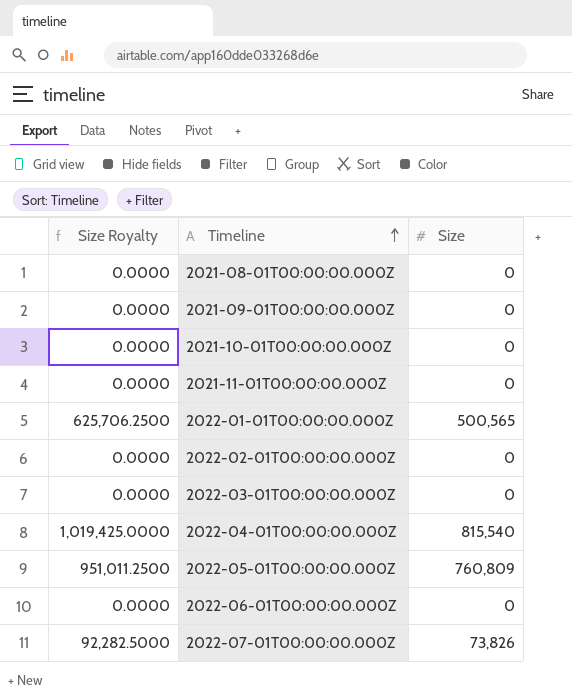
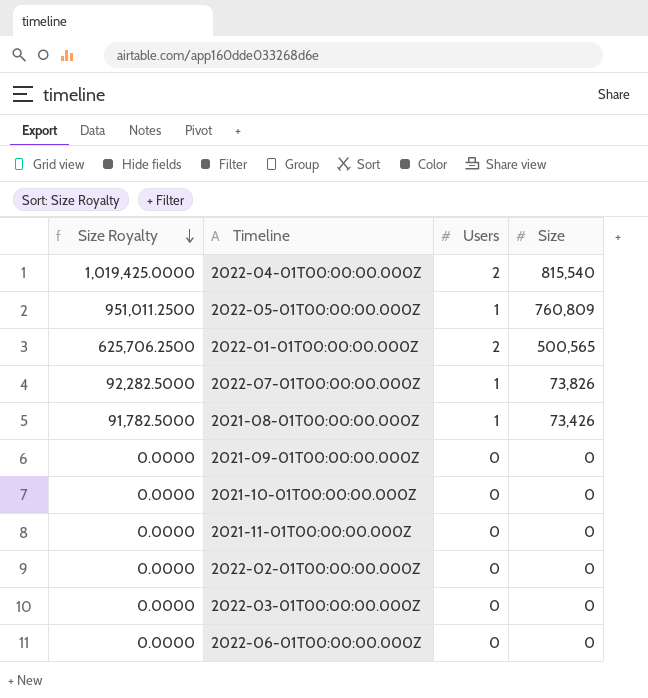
row order: Timeline ascending -> Size Royalty descending
column Users | position: none -> 3
2021-08-01T00:00:00.000Z | Size Royalty: 0.0000 -> 91,782.5000
2021-08-01T00:00:00.000Z | Size: 0 -> 73,426

